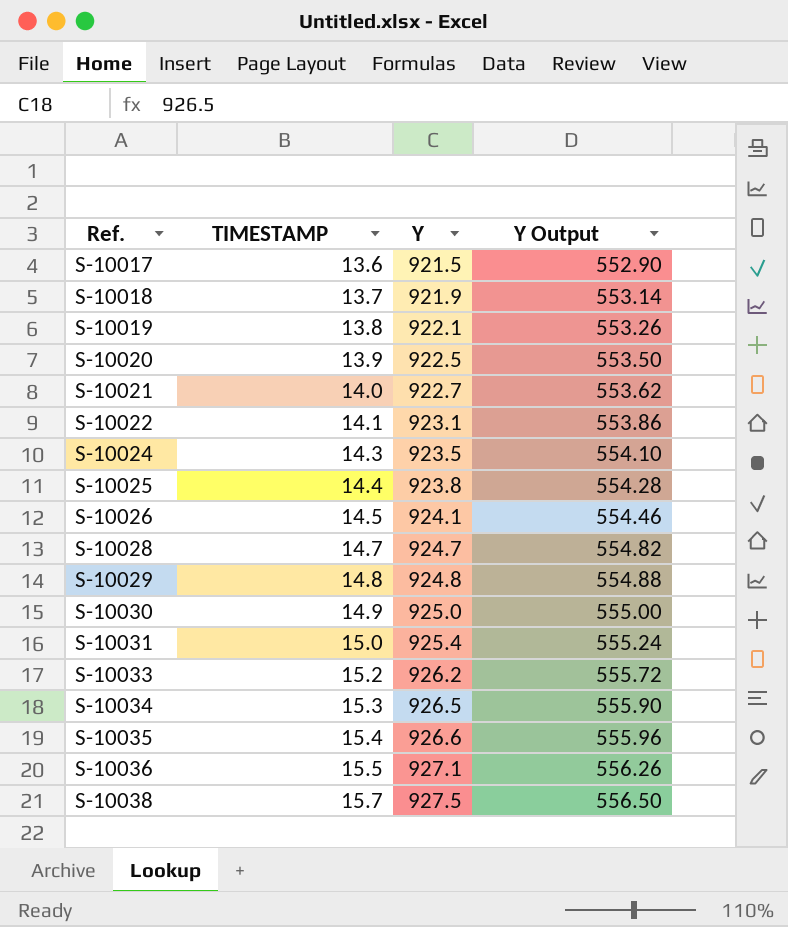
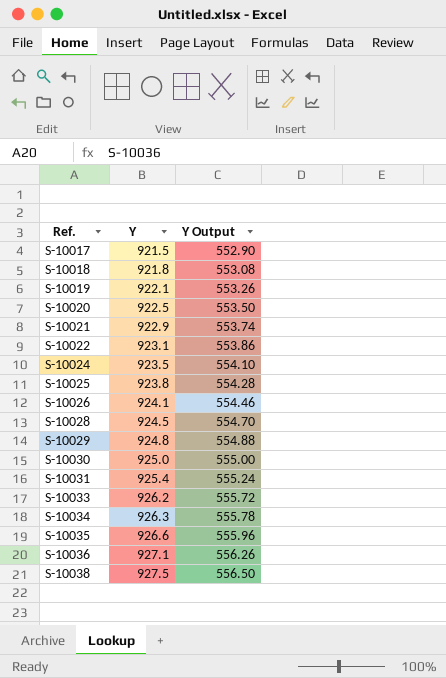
column TIMESTAMP | position: 2 -> none
S-10018 | Y: 921.9 -> 921.8
S-10018 | Y Output: 553.14 -> 553.08
S-10021 | Y: 922.7 -> 922.9
S-10021 | Y Output: 553.62 -> 553.74
S-10028 | Y: 924.7 -> 924.5
S-10028 | Y Output: 554.82 -> 554.70
S-10034 | Y: 926.5 -> 926.3
S-10034 | Y Output: 555.90 -> 555.78

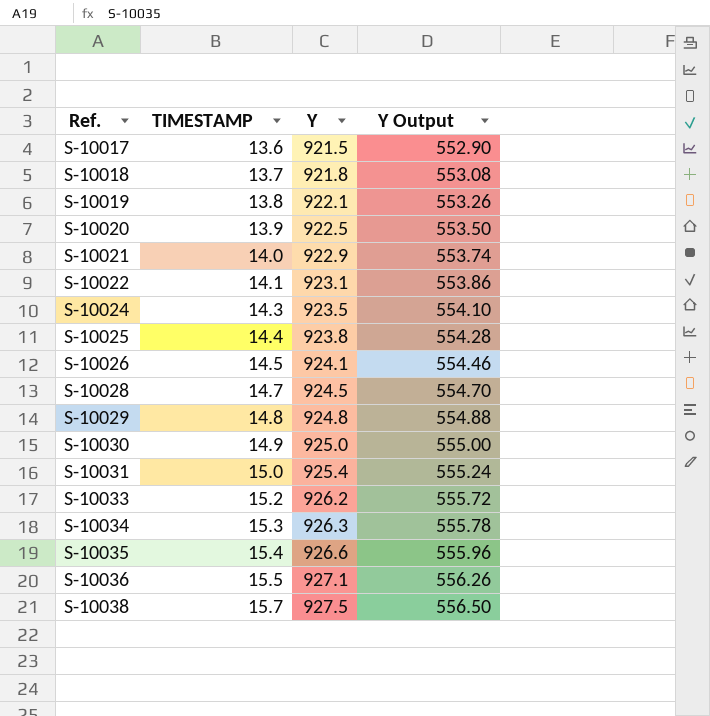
column TIMESTAMP | position: none -> 2

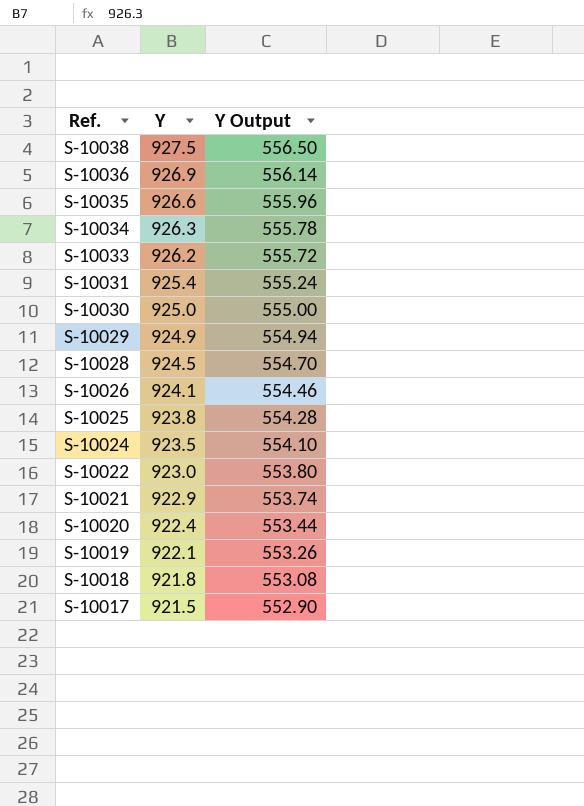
row order: Ref. ascending -> Ref. descending
column TIMESTAMP | position: 2 -> none
S-10036 | Y: 927.1 -> 926.9
S-10036 | Y Output: 556.26 -> 556.14
S-10029 | Y: 924.8 -> 924.9
S-10029 | Y Output: 554.88 -> 554.94
S-10022 | Y: 923.1 -> 923.0
S-10022 | Y Output: 553.86 -> 553.80
S-10020 | Y: 922.5 -> 922.4
S-10020 | Y Output: 553.50 -> 553.44

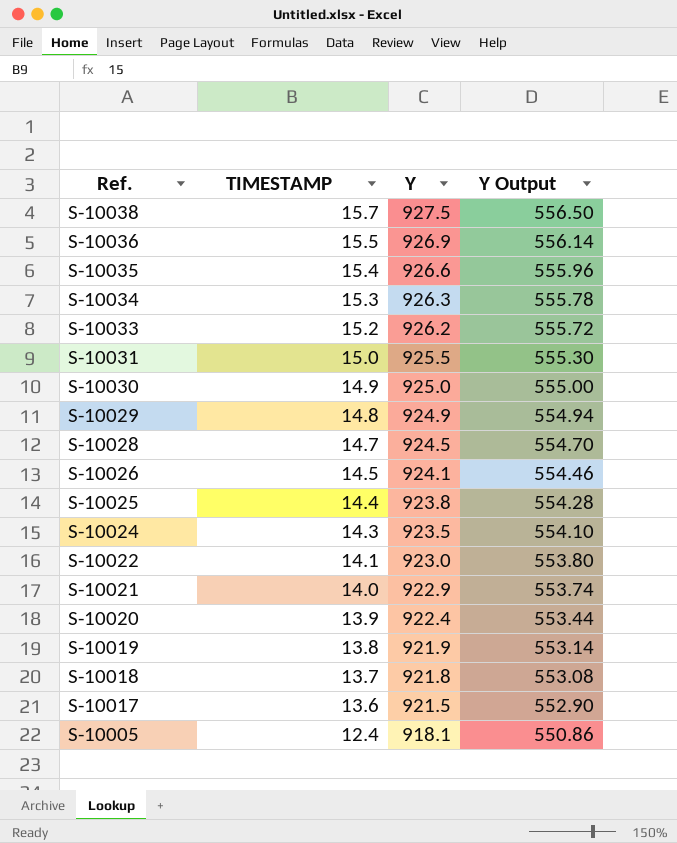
column TIMESTAMP | position: none -> 2
S-10031 | Y: 925.4 -> 925.5
S-10031 | Y Output: 555.24 -> 555.30
S-10019 | Y: 922.1 -> 921.9
S-10019 | Y Output: 553.26 -> 553.14
row S-10005: none -> 12.4 | 918.1 | 550.86

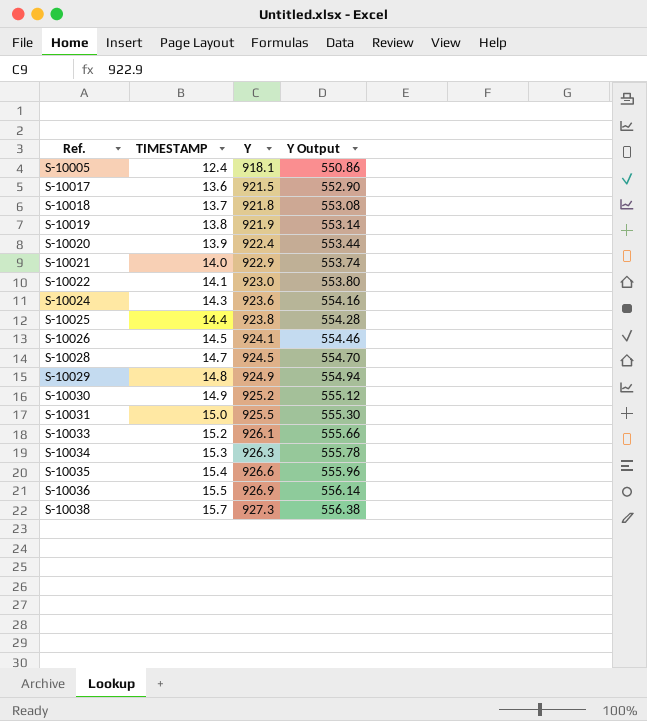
row order: Ref. descending -> Ref. ascending
S-10024 | Y: 923.5 -> 923.6
S-10024 | Y Output: 554.10 -> 554.16
S-10030 | Y: 925.0 -> 925.2
S-10030 | Y Output: 555.00 -> 555.12
S-10033 | Y: 926.2 -> 926.1
S-10033 | Y Output: 555.72 -> 555.66
S-10038 | Y: 927.5 -> 927.3
S-10038 | Y Output: 556.50 -> 556.38

